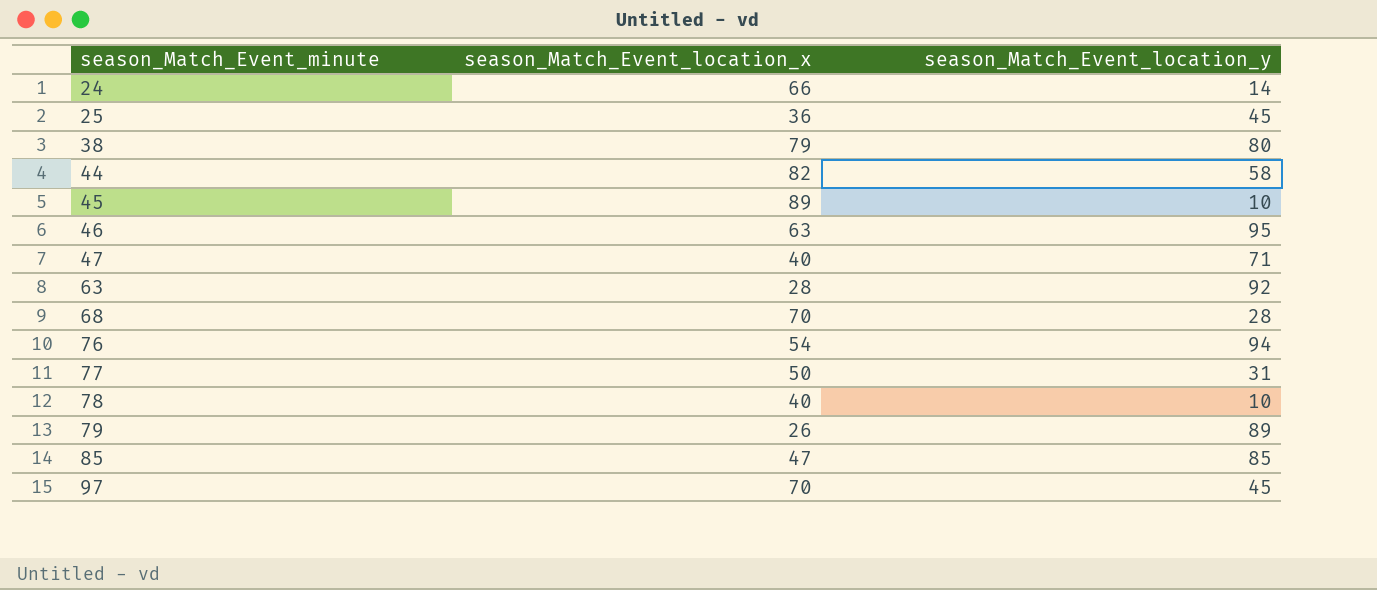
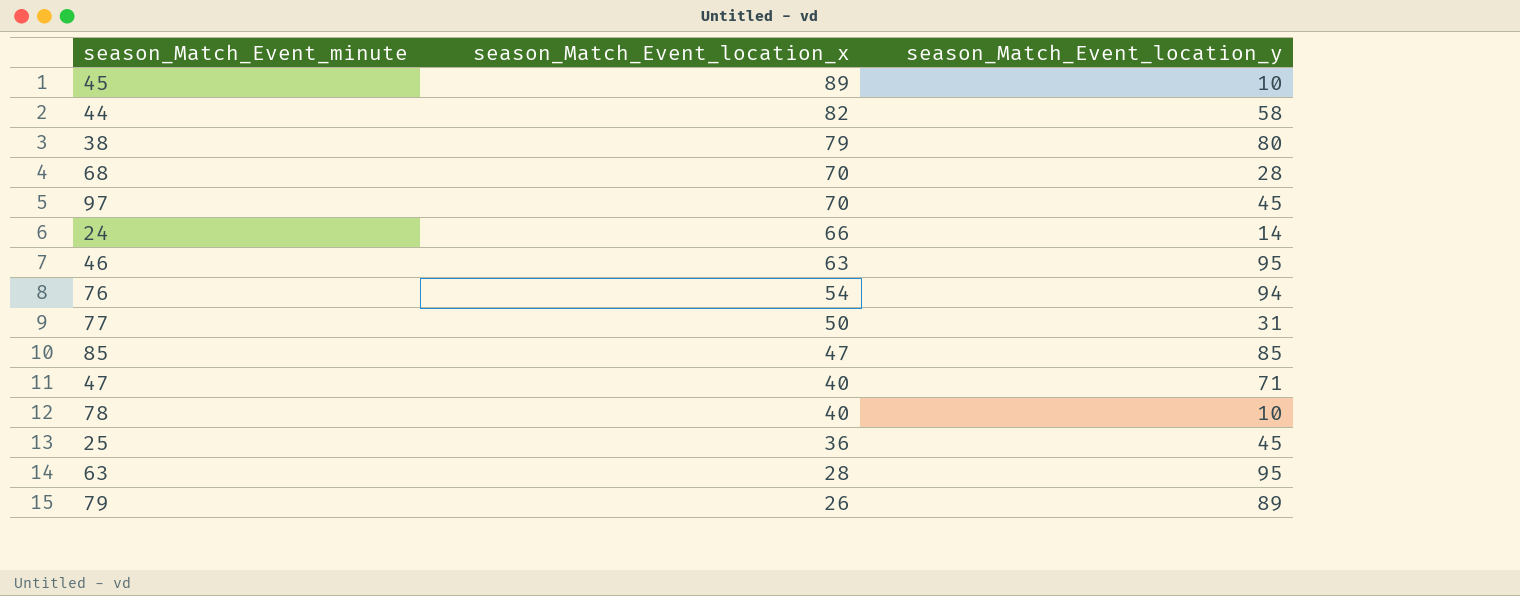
row order: season_Match_Event_minute ascending -> season_Match_Event_location_x descending
63 | season_Match_Event_location_y: 92 -> 95

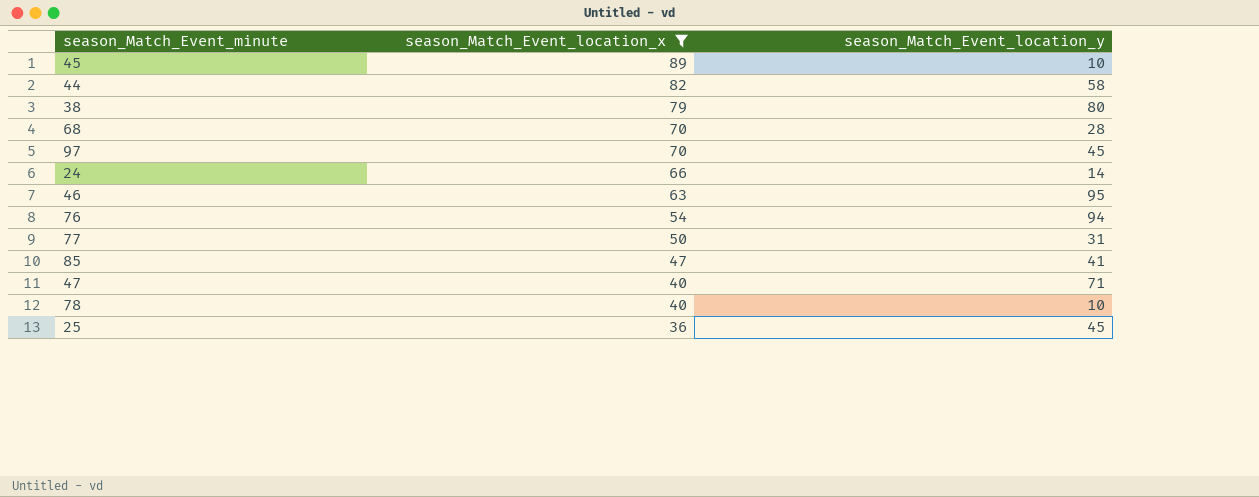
filter: none -> season_Match_Event_location_x >= 36
85 | season_Match_Event_location_y: 85 -> 41

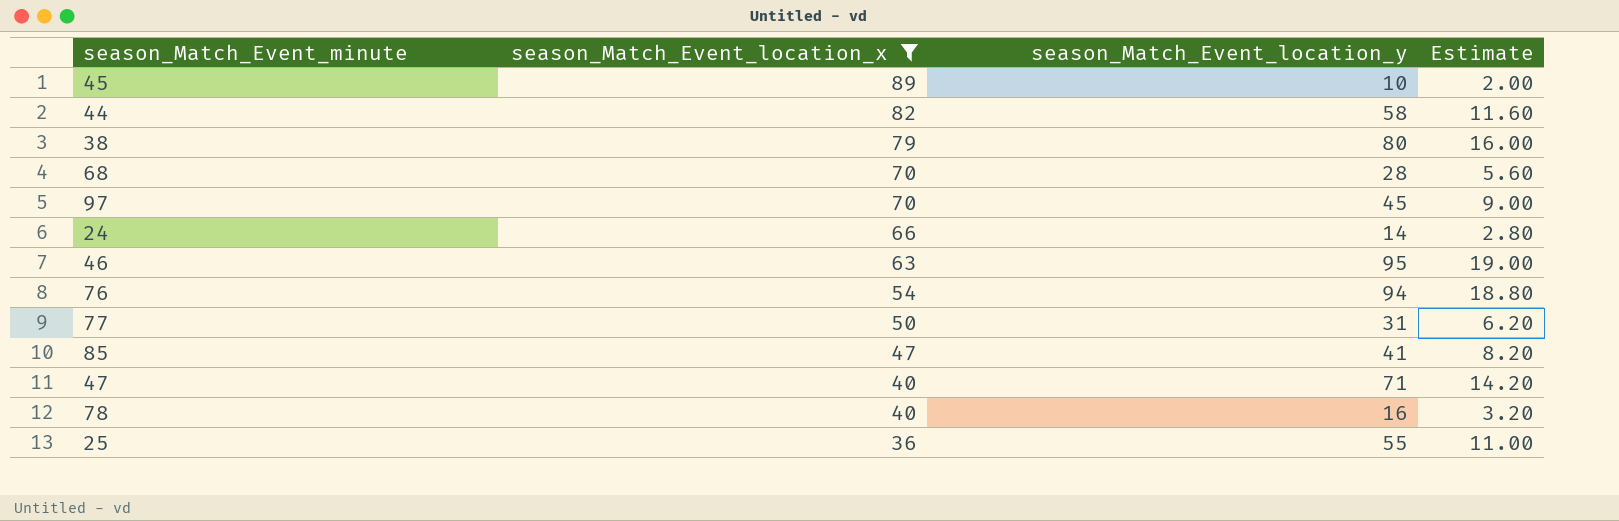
column Estimate | formula: none -> [season_Match_Event_location_y] * 0.2
78 | season_Match_Event_location_y: 10 -> 16
25 | season_Match_Event_location_y: 45 -> 55

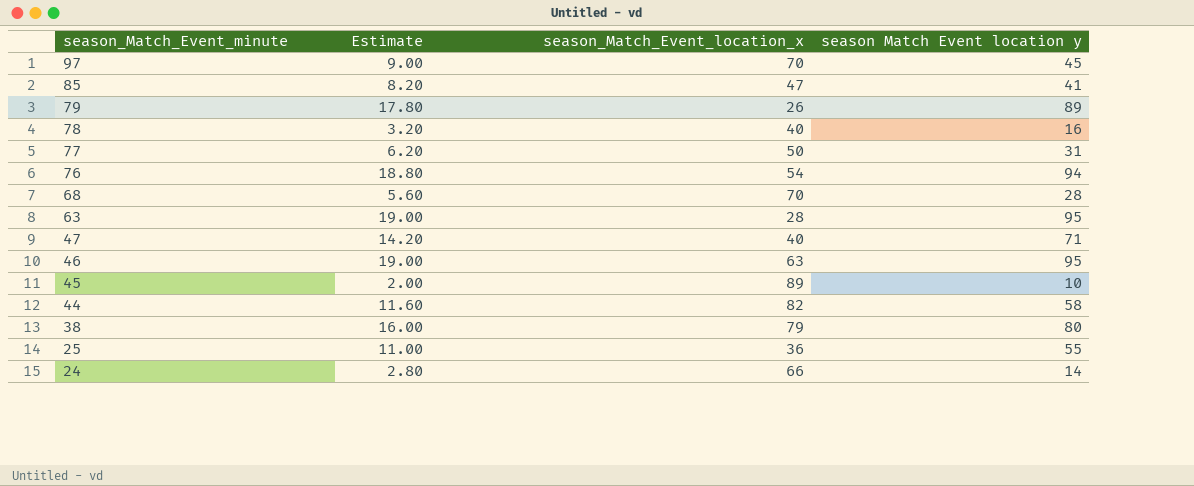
filter: season_Match_Event_location_x >= 36 -> none
row order: season_Match_Event_location_x descending -> season_Match_Event_minute descending
column Estimate | position: 4 -> 2
column name: season_Match_Event_location_y -> season Match Event location y

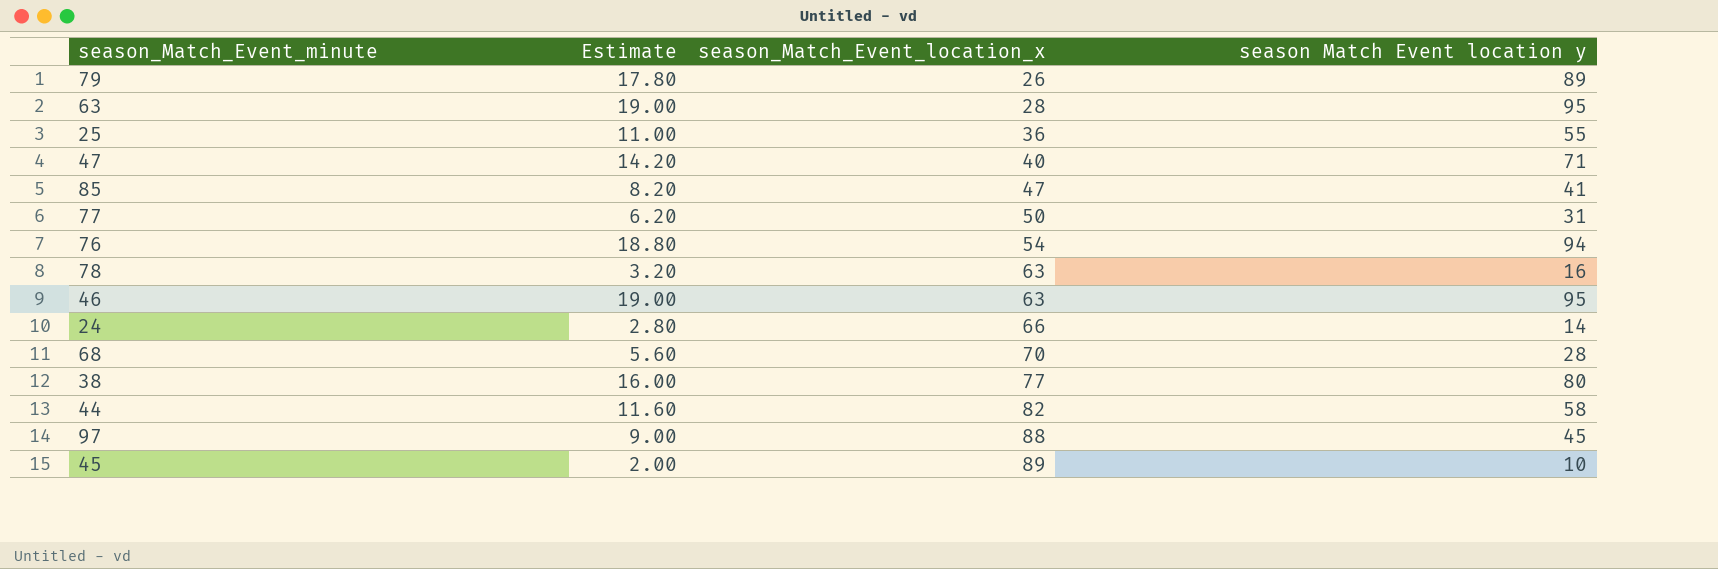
row order: season_Match_Event_minute descending -> season_Match_Event_location_x ascending
78 | season_Match_Event_location_x: 40 -> 63
38 | season_Match_Event_location_x: 79 -> 77
97 | season_Match_Event_location_x: 70 -> 88

